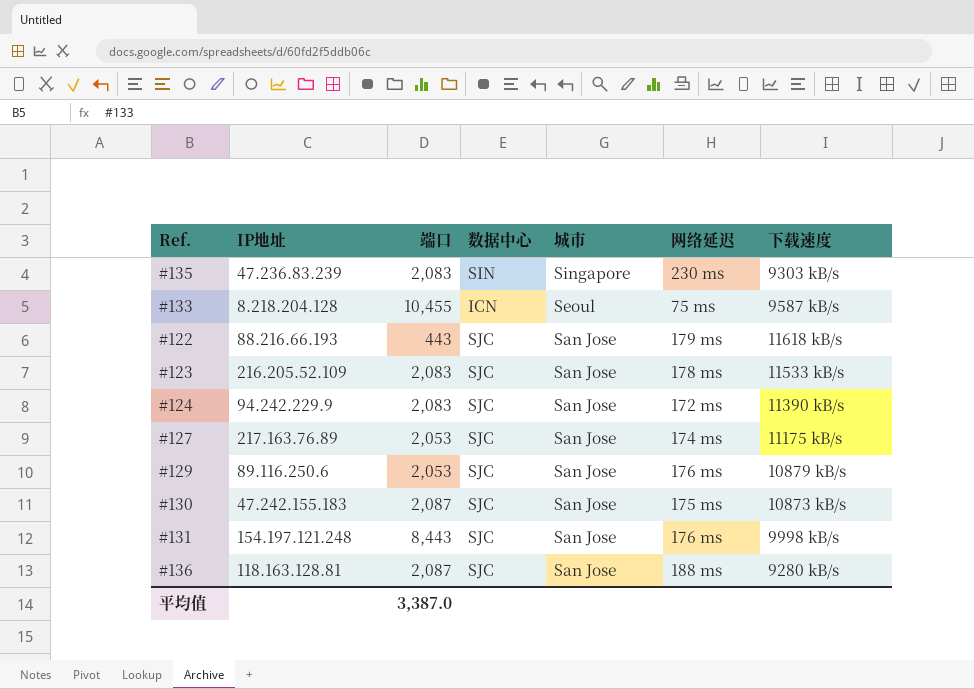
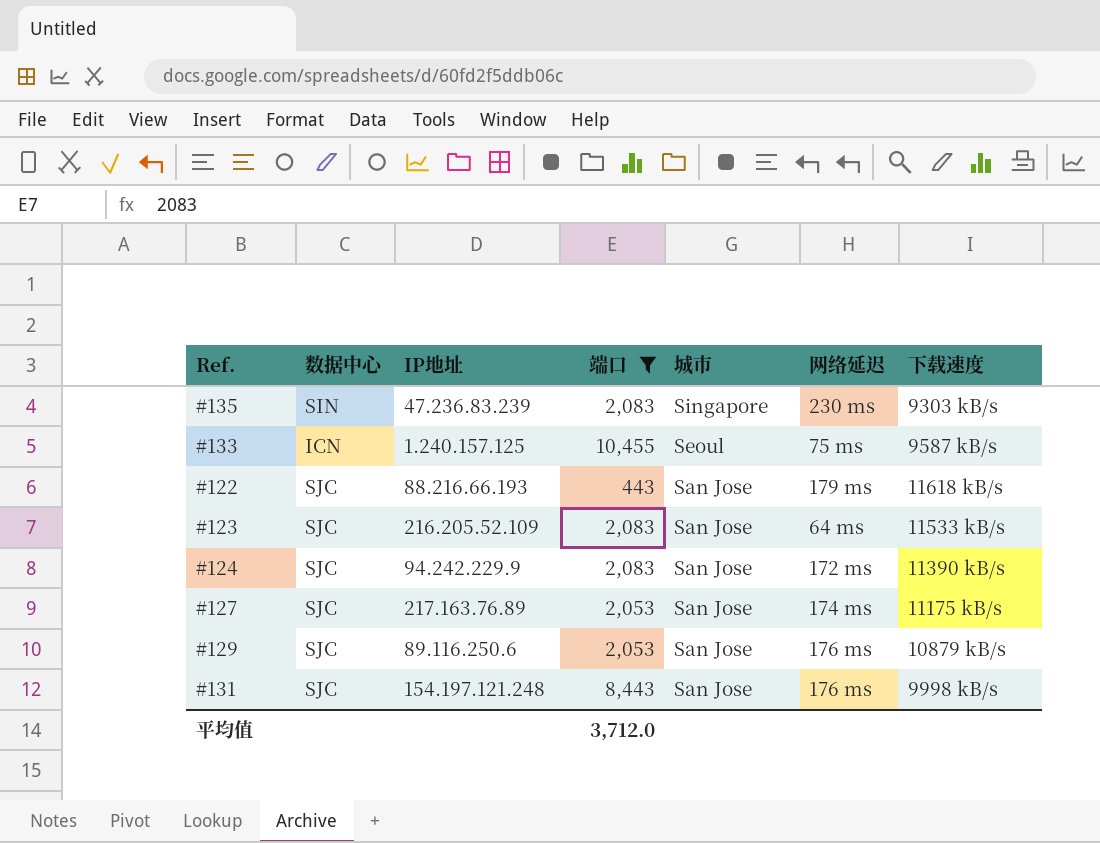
filter: none -> 端口 != 2,087
column 数据中心 | position: 4 -> 2
#133 | IP地址: 8.218.204.128 -> 1.240.157.125
#123 | 网络延迟: 178 ms -> 64 ms
平均值 | 端口: 3,387.0 -> 3,712.0

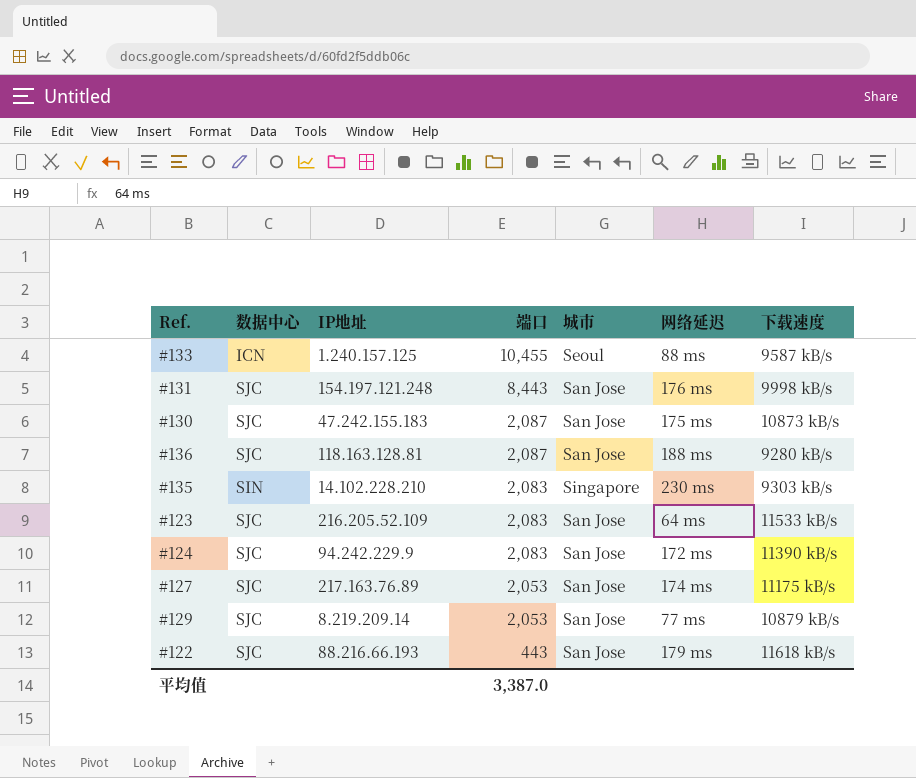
filter: 端口 != 2,087 -> none
row order: 城市 descending -> 端口 descending
#133 | 网络延迟: 75 ms -> 88 ms
#135 | IP地址: 47.236.83.239 -> 14.102.228.210
#129 | IP地址: 89.116.250.6 -> 8.219.209.14
#129 | 网络延迟: 176 ms -> 77 ms
平均值 | 端口: 3,712.0 -> 3,387.0

